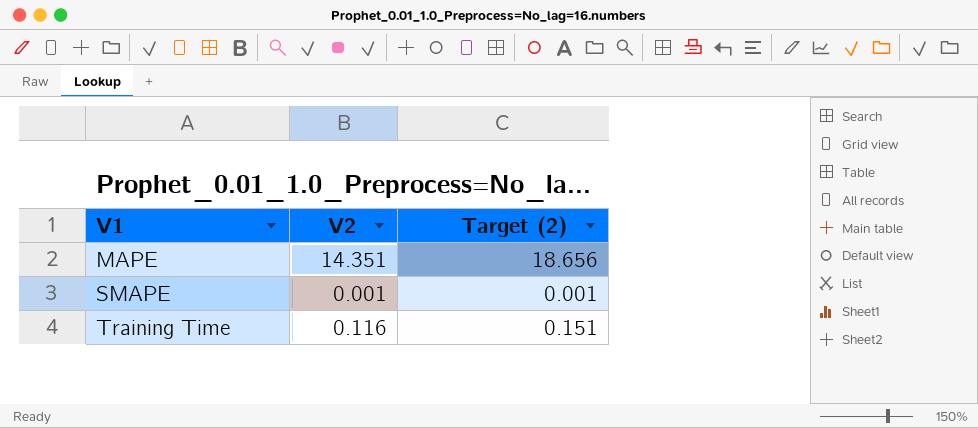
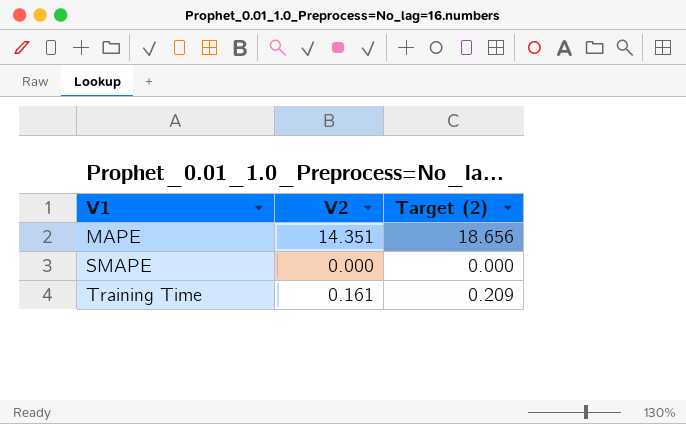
SMAPE | V2: 0.001 -> 0.000
SMAPE | Target (2): 0.001 -> 0.000
Training Time | V2: 0.116 -> 0.161
Training Time | Target (2): 0.151 -> 0.209

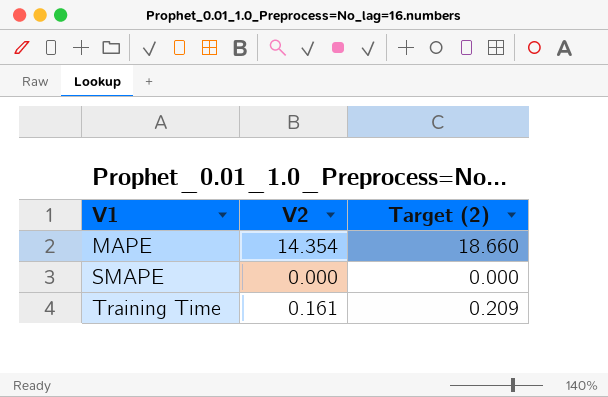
MAPE | V2: 14.351 -> 14.354
MAPE | Target (2): 18.656 -> 18.660

